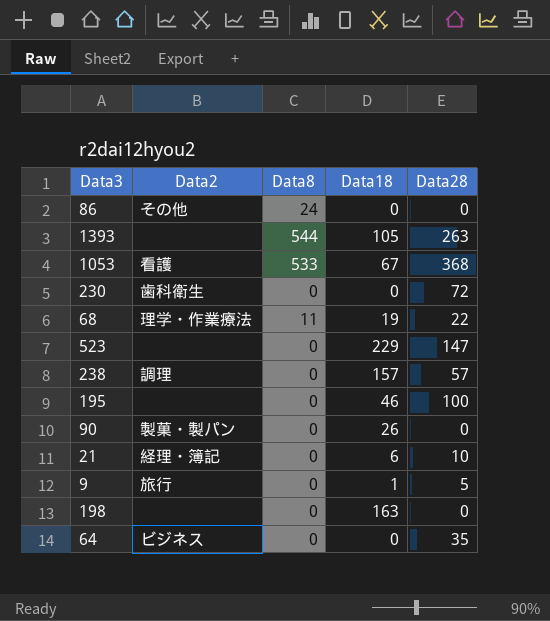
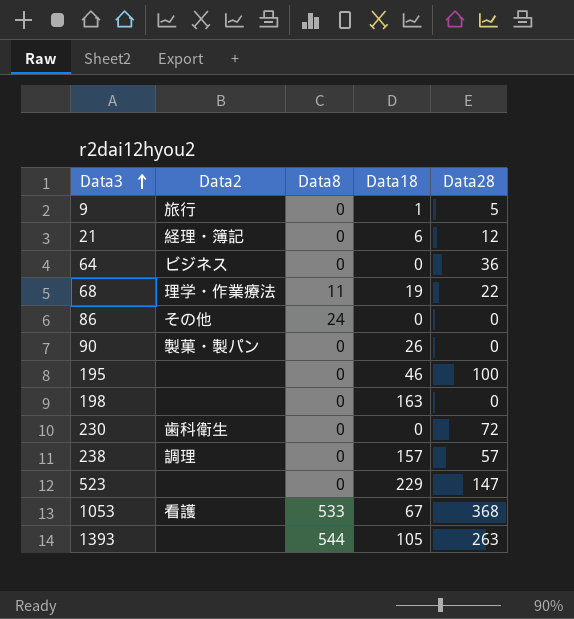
row order: none -> Data3 ascending
21 | Data28: 10 -> 12
64 | Data28: 35 -> 36

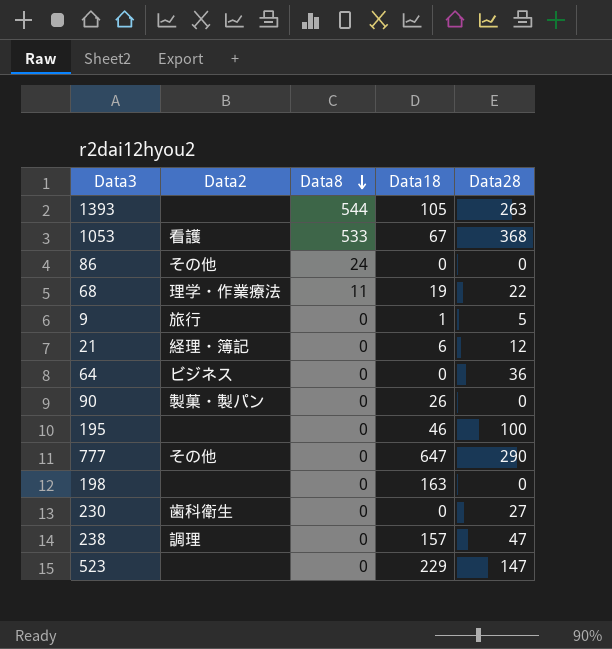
row order: Data3 ascending -> Data8 descending
row 777: none -> その他 | 0 | 647 | 290
230 | Data28: 72 -> 27
238 | Data28: 57 -> 47

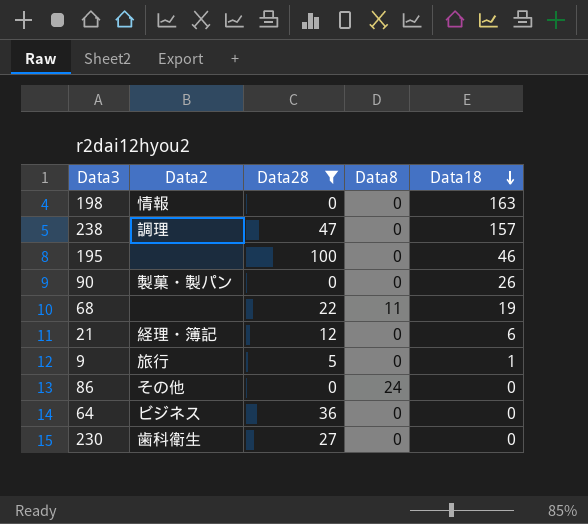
filter: none -> Data28 <= 100
row order: Data8 descending -> Data18 descending
column Data28 | position: 5 -> 3
198 | Data2: none -> 情報
68 | Data2: 理学・作業療法 -> none

